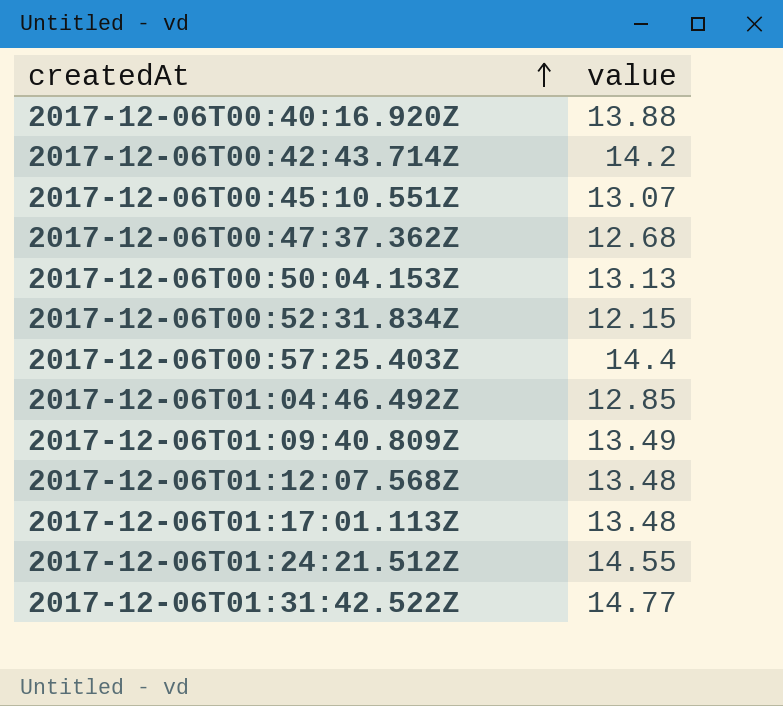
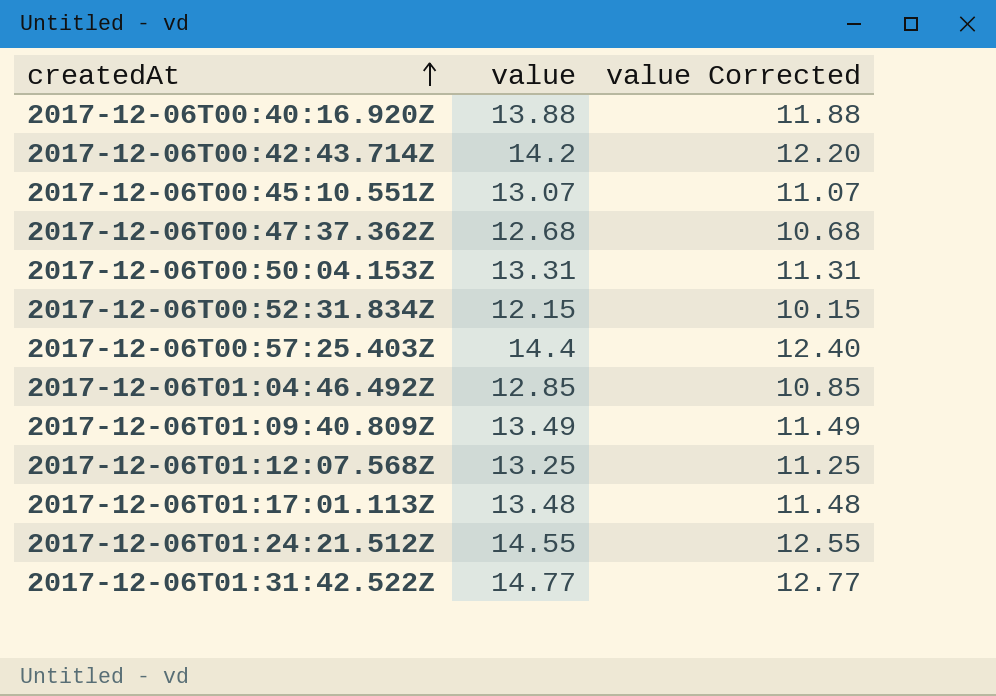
column value Corrected | formula: none -> [value] - 2
2017-12-06T00:50:04.153Z | value: 13.13 -> 13.31
2017-12-06T01:12:07.568Z | value: 13.48 -> 13.25

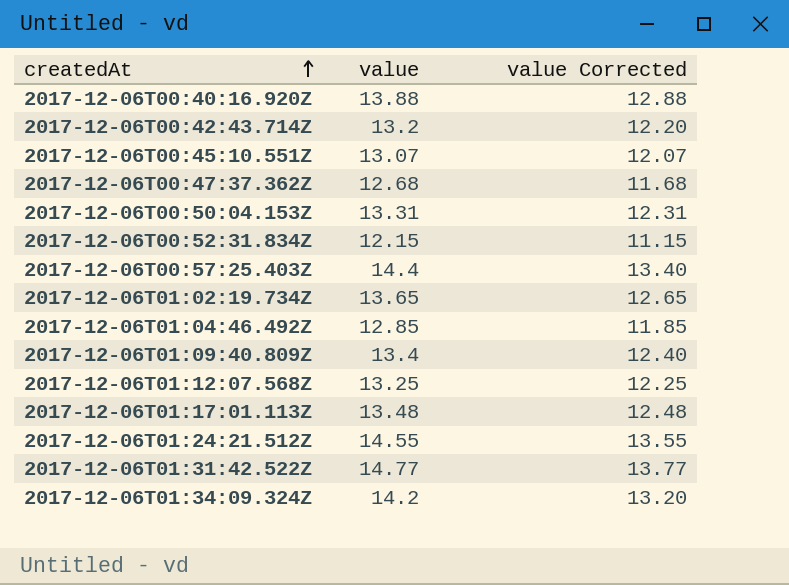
column value Corrected | formula: [value] - 2 -> [value] - 1
2017-12-06T00:42:43.714Z | value: 14.2 -> 13.2
row 2017-12-06T01:02:19.734Z: none -> 13.65 | 12.65
2017-12-06T01:09:40.809Z | value: 13.49 -> 13.4
row 2017-12-06T01:34:09.324Z: none -> 14.2 | 13.20

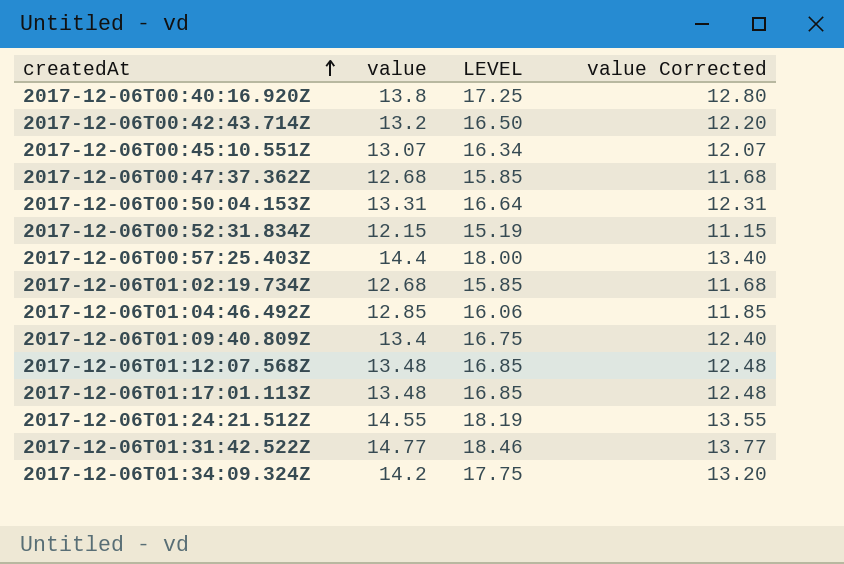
column LEVEL | formula: none -> [value] * 1.25
2017-12-06T00:40:16.920Z | value: 13.88 -> 13.8
2017-12-06T00:40:16.920Z | value Corrected: 12.88 -> 12.80
2017-12-06T01:02:19.734Z | value: 13.65 -> 12.68
2017-12-06T01:02:19.734Z | value Corrected: 12.65 -> 11.68
2017-12-06T01:12:07.568Z | value: 13.25 -> 13.48
2017-12-06T01:12:07.568Z | value Corrected: 12.25 -> 12.48

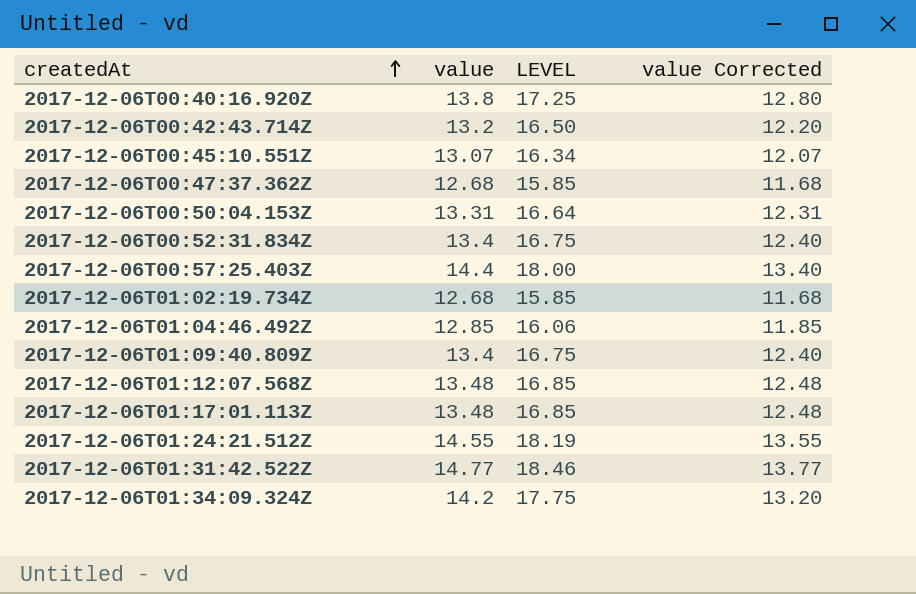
2017-12-06T00:52:31.834Z | value: 12.15 -> 13.4
2017-12-06T00:52:31.834Z | LEVEL: 15.19 -> 16.75
2017-12-06T00:52:31.834Z | value Corrected: 11.15 -> 12.40

